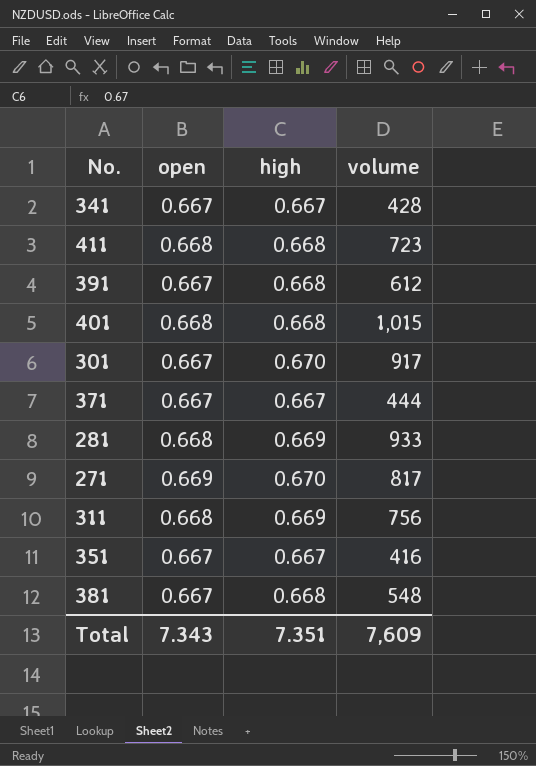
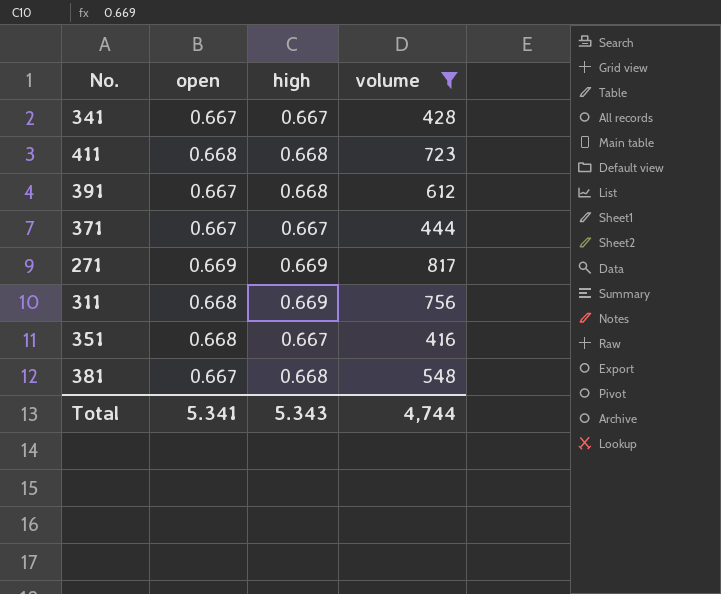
filter: none -> volume <= 817
271 | high: 0.670 -> 0.669
351 | open: 0.667 -> 0.668
Total | open: 7.343 -> 5.341
Total | high: 7.351 -> 5.343
Total | volume: 7,609 -> 4,744

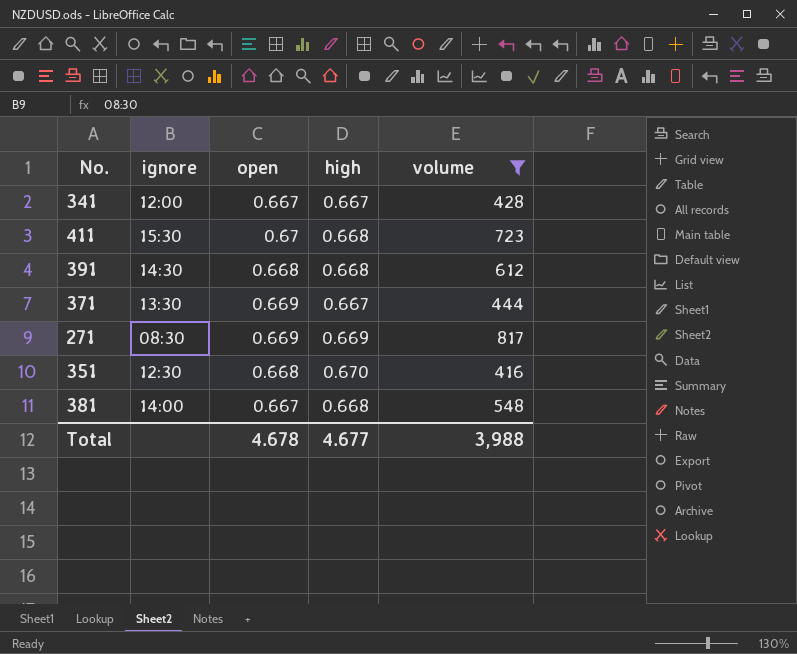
column ignore | position: none -> 2
row 311: 0.668 | 0.669 | 756 -> none
411 | open: 0.668 -> 0.67
391 | open: 0.667 -> 0.668
371 | open: 0.667 -> 0.669
351 | high: 0.667 -> 0.670
Total | open: 5.341 -> 4.678
Total | high: 5.343 -> 4.677
Total | volume: 4,744 -> 3,988

